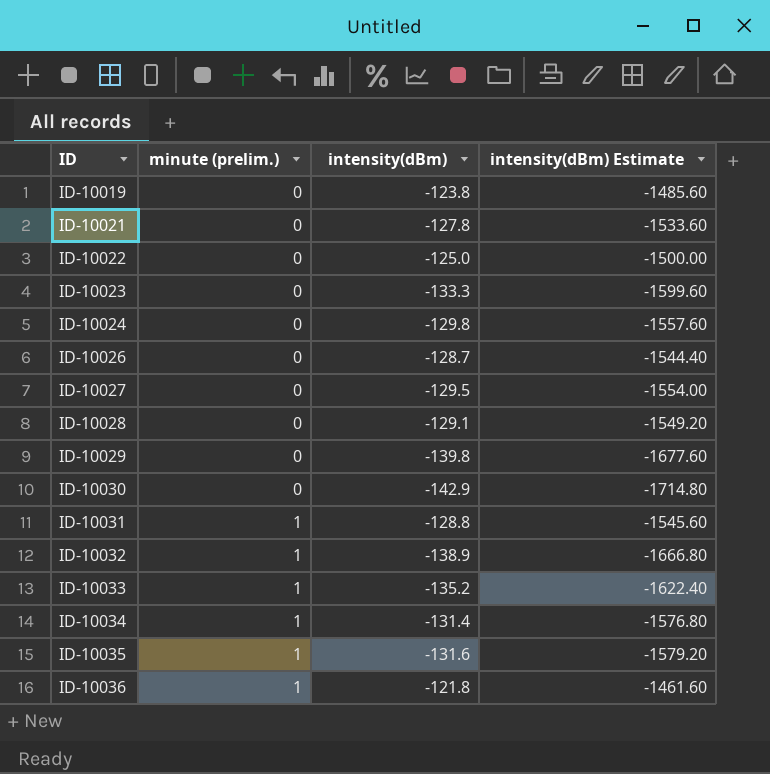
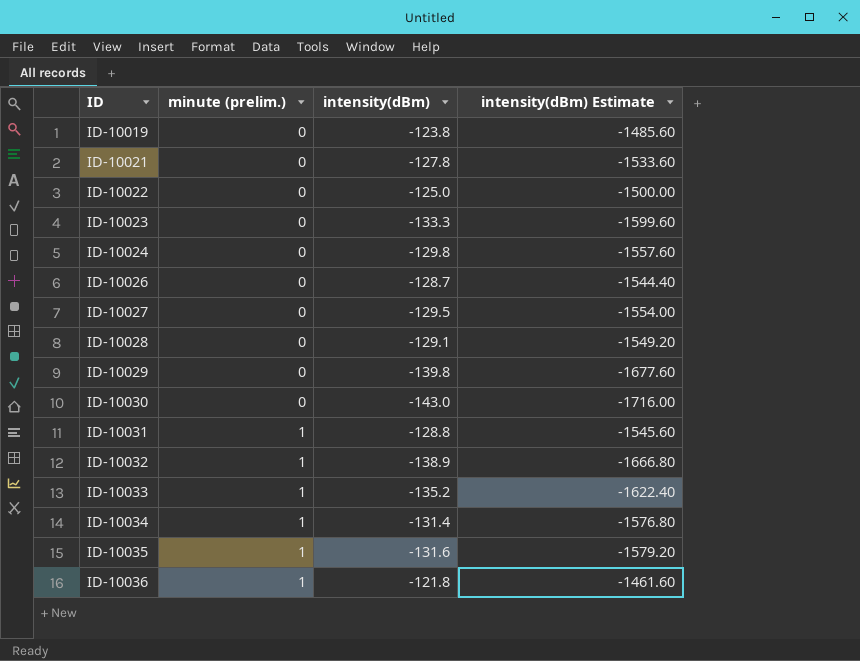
ID-10030 | intensity(dBm): -142.9 -> -143.0
ID-10030 | intensity(dBm) Estimate: -1714.80 -> -1716.00

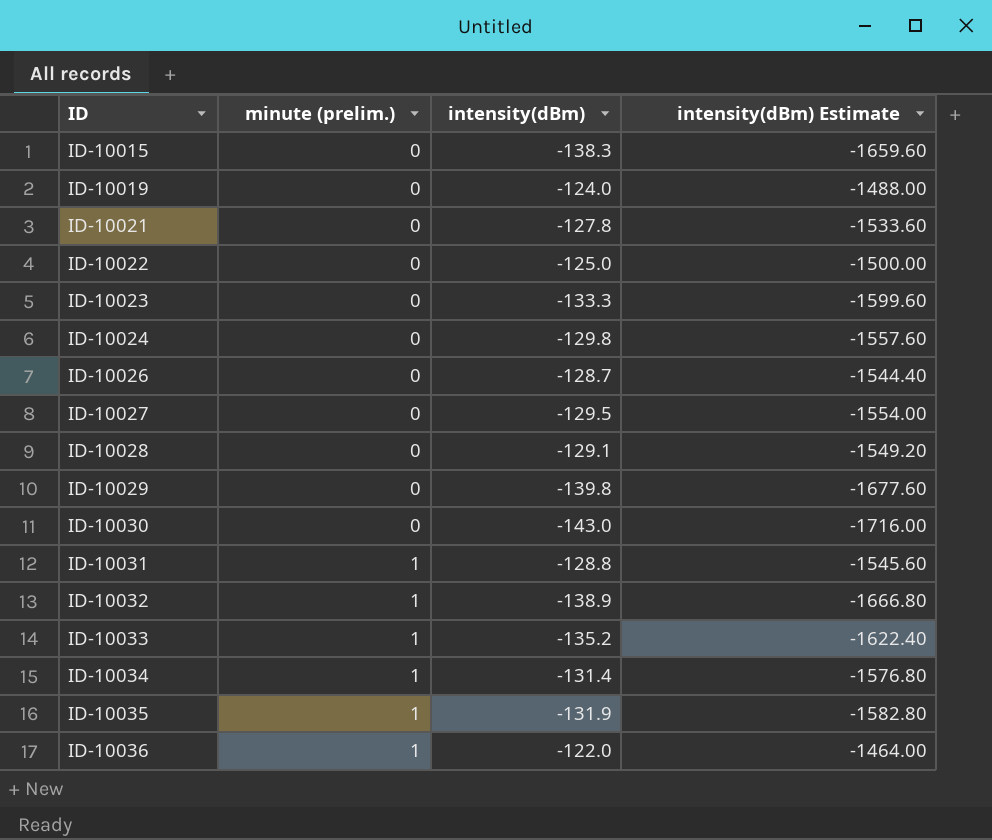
row ID-10015: none -> 0 | -138.3 | -1659.60
ID-10019 | intensity(dBm): -123.8 -> -124.0
ID-10019 | intensity(dBm) Estimate: -1485.60 -> -1488.00
ID-10035 | intensity(dBm): -131.6 -> -131.9
ID-10035 | intensity(dBm) Estimate: -1579.20 -> -1582.80
ID-10036 | intensity(dBm): -121.8 -> -122.0
ID-10036 | intensity(dBm) Estimate: -1461.60 -> -1464.00

